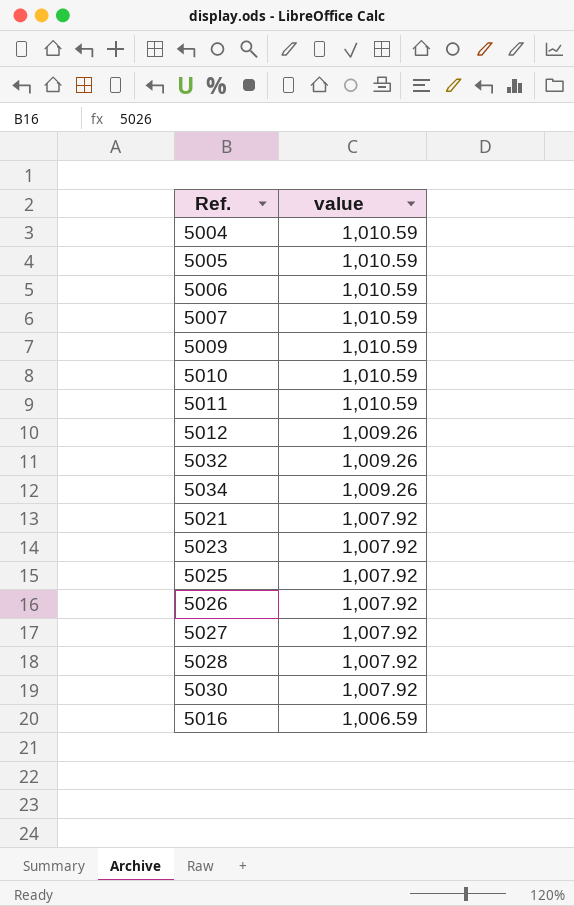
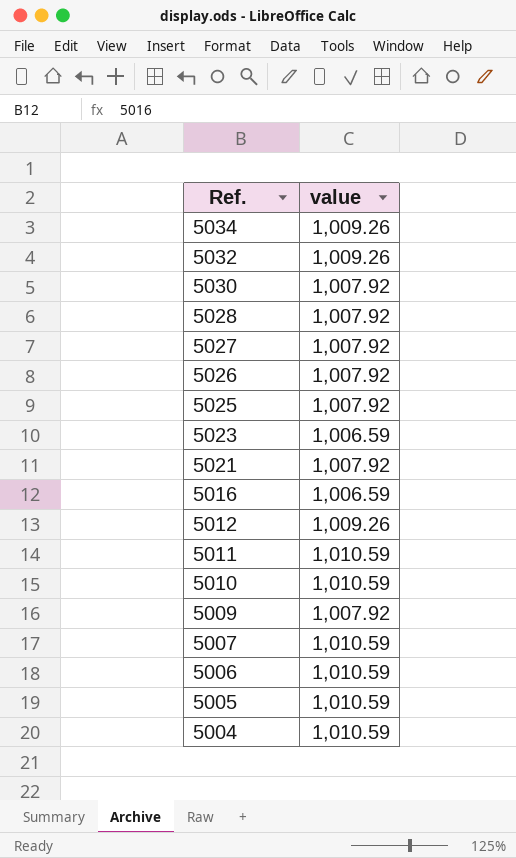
row order: value descending -> Ref. descending
5023 | value: 1,007.92 -> 1,006.59
5009 | value: 1,010.59 -> 1,007.92

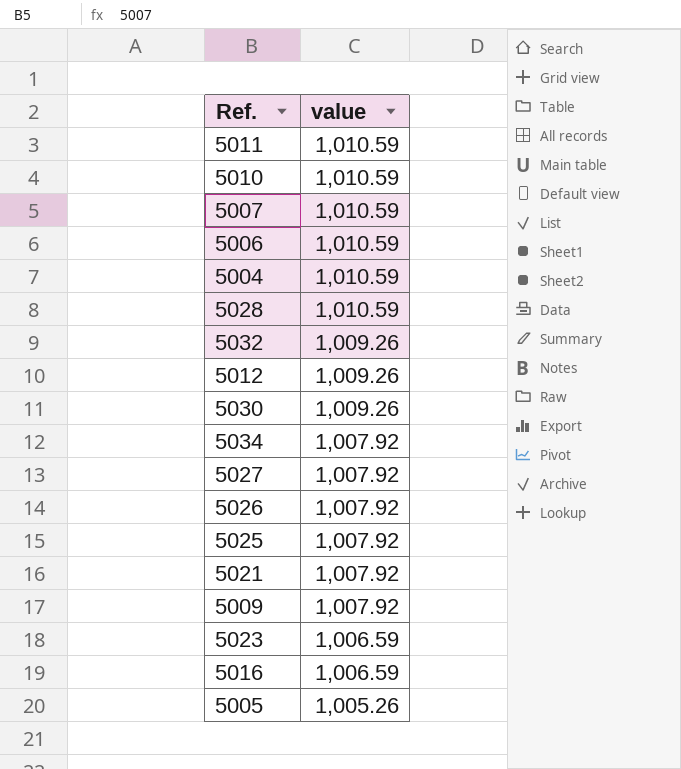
row order: Ref. descending -> value descending
5028 | value: 1,007.92 -> 1,010.59
5030 | value: 1,007.92 -> 1,009.26
5034 | value: 1,009.26 -> 1,007.92
5005 | value: 1,010.59 -> 1,005.26

